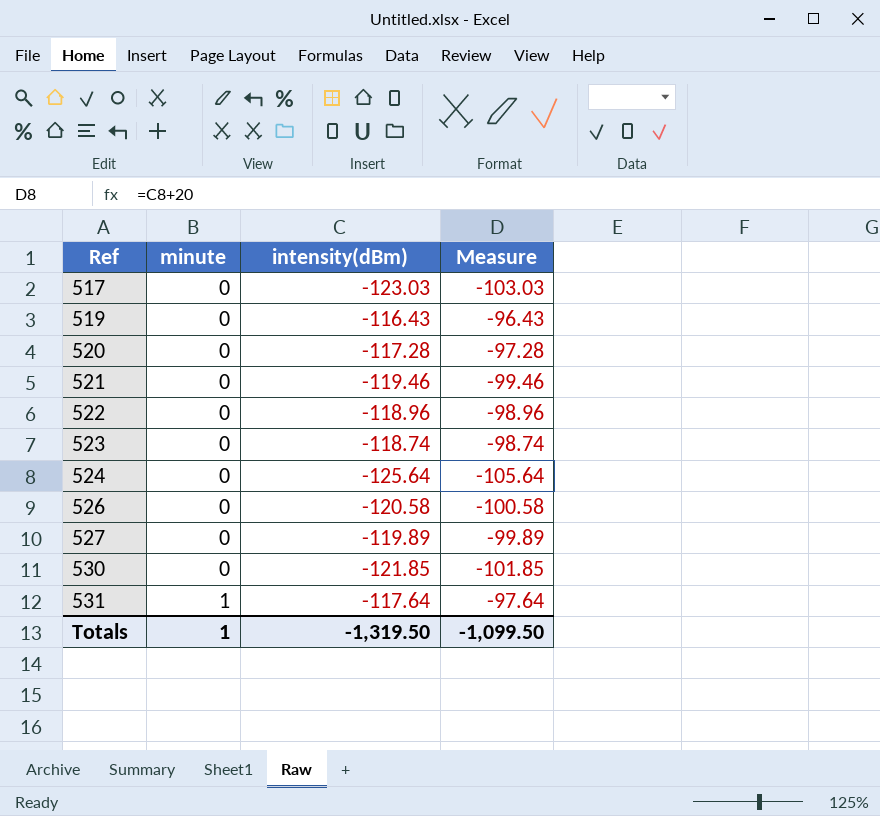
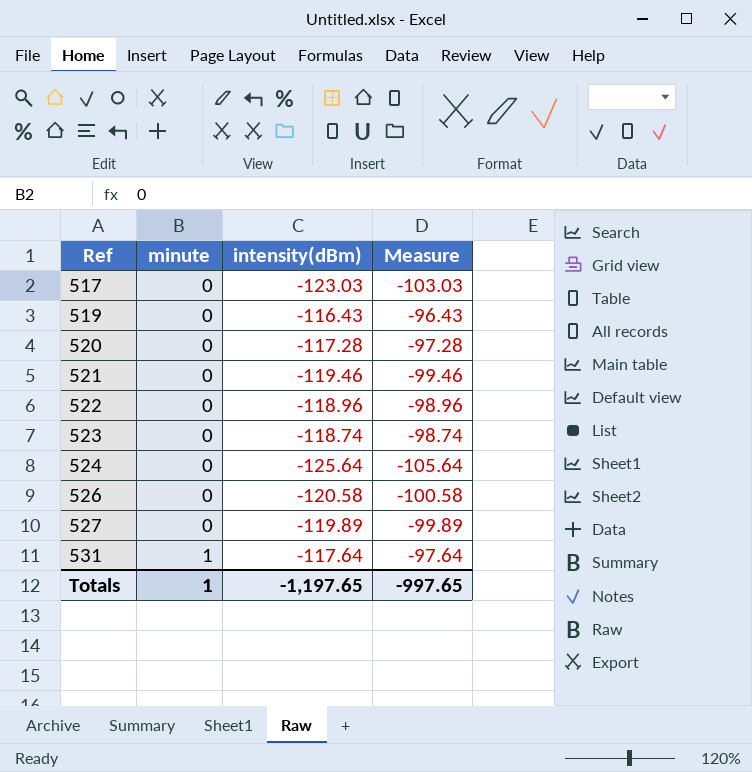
row 530: 0 | -121.85 | -101.85 -> none
Totals | intensity(dBm): -1,319.50 -> -1,197.65
Totals | Measure: -1,099.50 -> -997.65

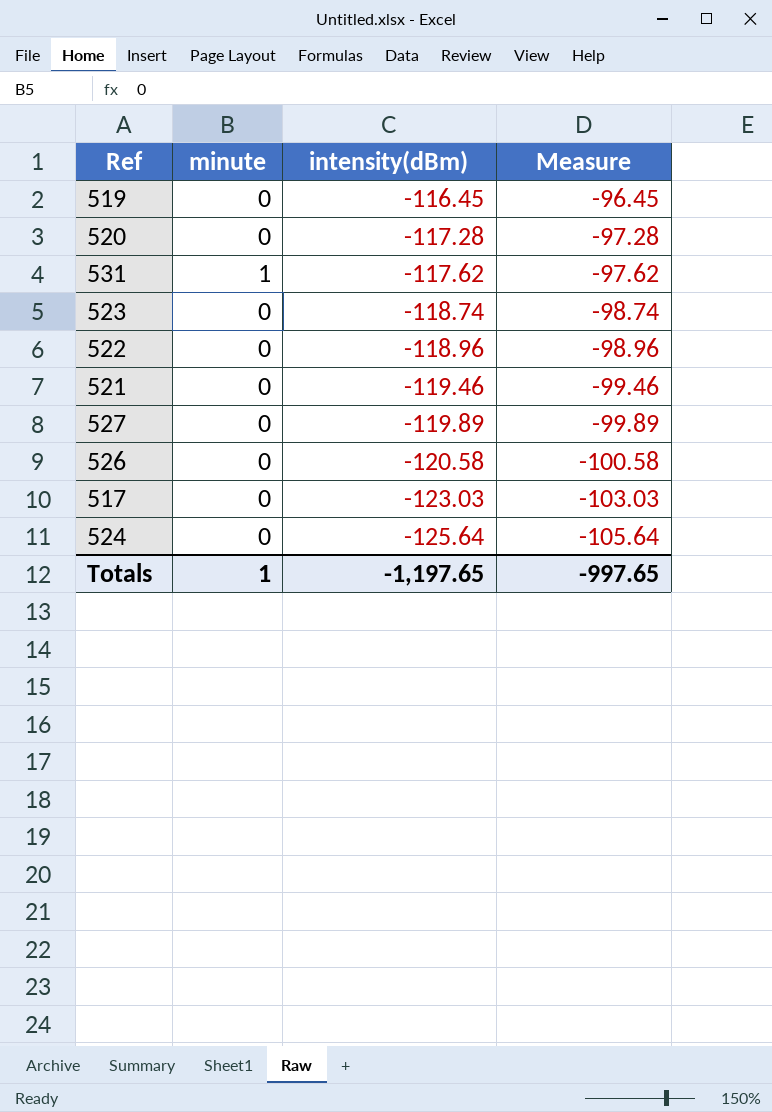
row order: Ref ascending -> intensity(dBm) descending
519 | intensity(dBm): -116.43 -> -116.45
519 | Measure: -96.43 -> -96.45
531 | intensity(dBm): -117.64 -> -117.62
531 | Measure: -97.64 -> -97.62

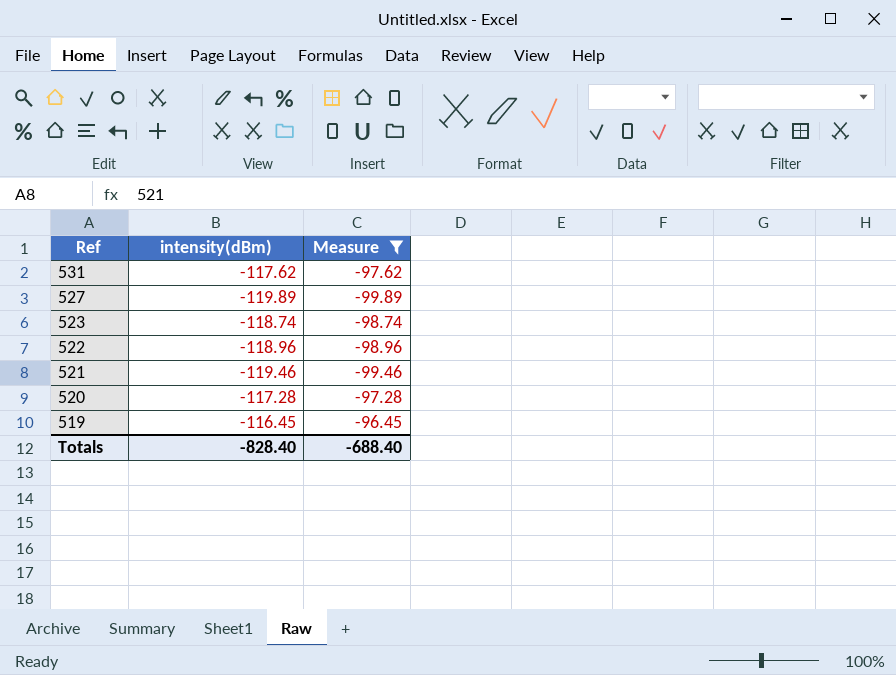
filter: none -> Measure >= -99.89
row order: intensity(dBm) descending -> Ref descending
column minute | position: 2 -> none
Totals | intensity(dBm): -1,197.65 -> -828.40
Totals | Measure: -997.65 -> -688.40

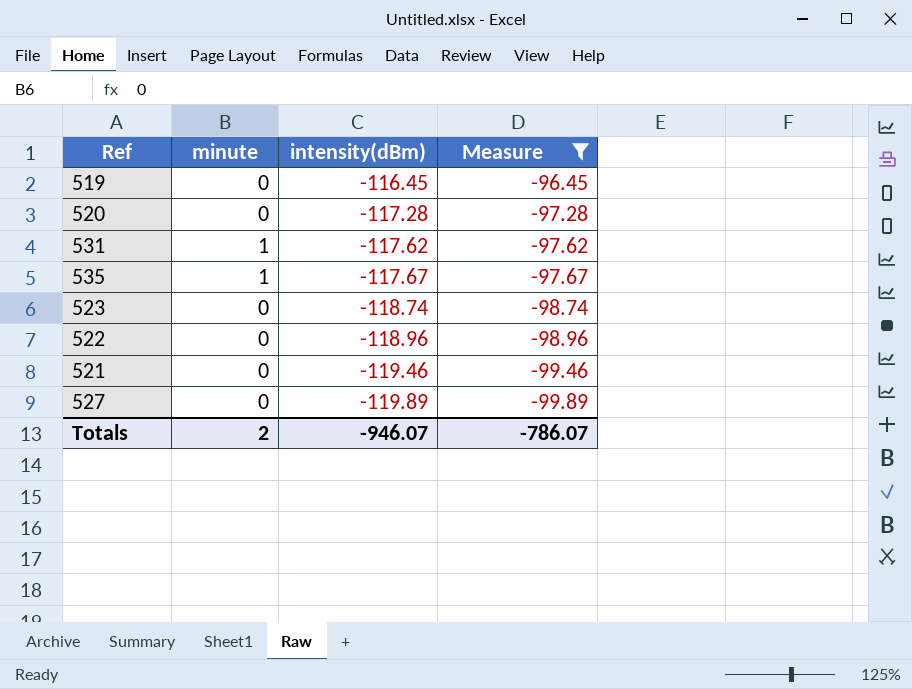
row order: Ref descending -> intensity(dBm) descending
column minute | position: none -> 2
row 535: none -> 1 | -117.67 | -97.67
Totals | intensity(dBm): -828.40 -> -946.07
Totals | Measure: -688.40 -> -786.07

